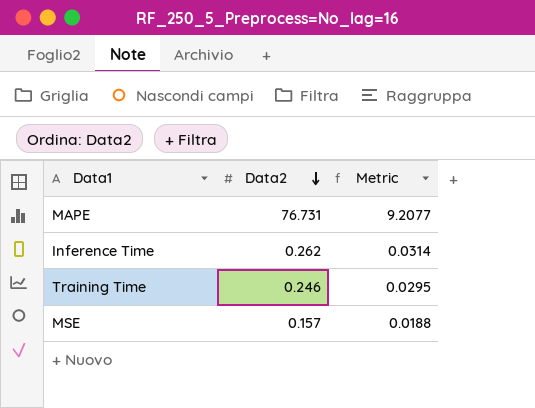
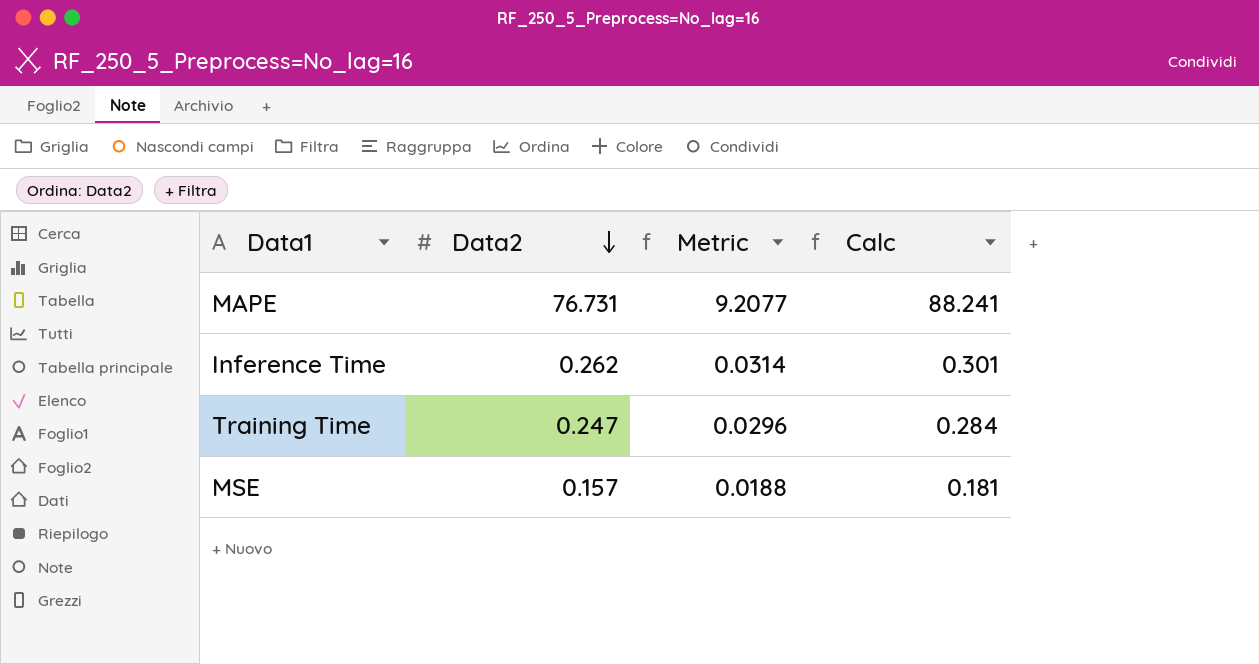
column Calc | formula: none -> [Data2] * 1.15
Training Time | Data2: 0.246 -> 0.247
Training Time | Metric: 0.0295 -> 0.0296

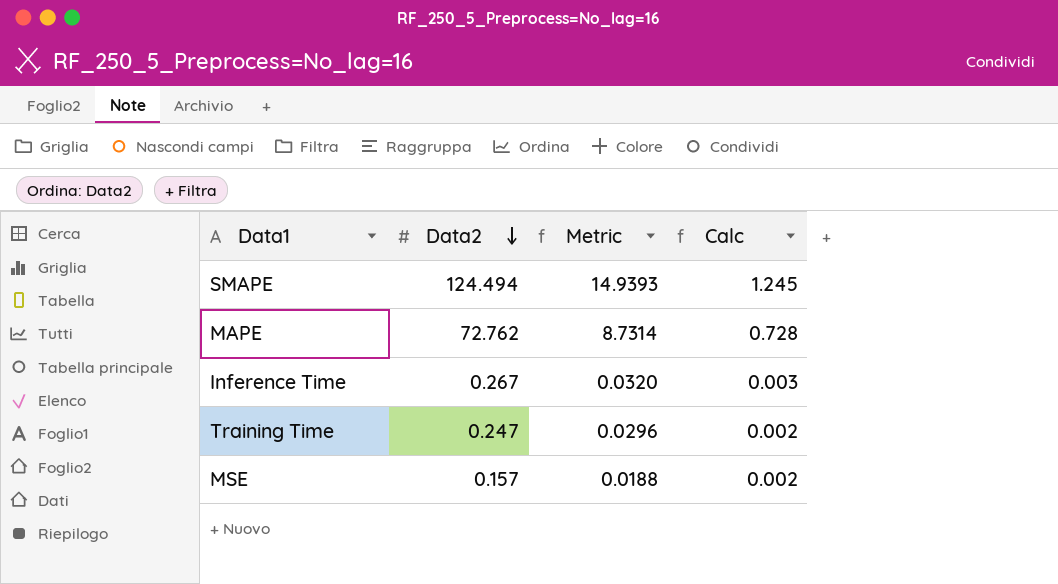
column Calc | formula: [Data2] * 1.15 -> [Data2] * 0.01
row SMAPE: none -> 124.494 | 14.9393 | 1.245
MAPE | Data2: 76.731 -> 72.762
MAPE | Metric: 9.2077 -> 8.7314
Inference Time | Data2: 0.262 -> 0.267
Inference Time | Metric: 0.0314 -> 0.0320

